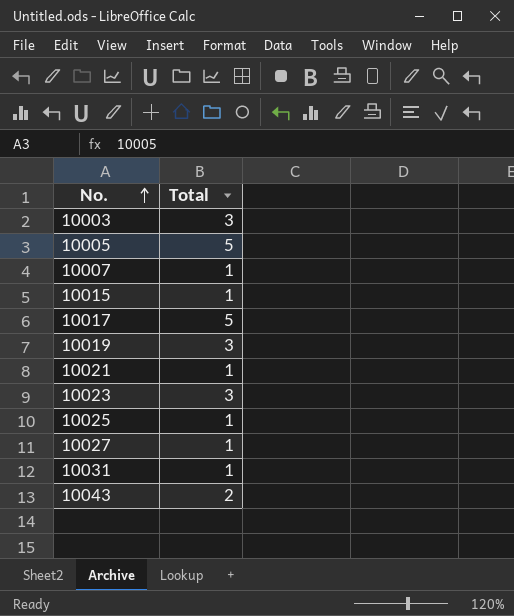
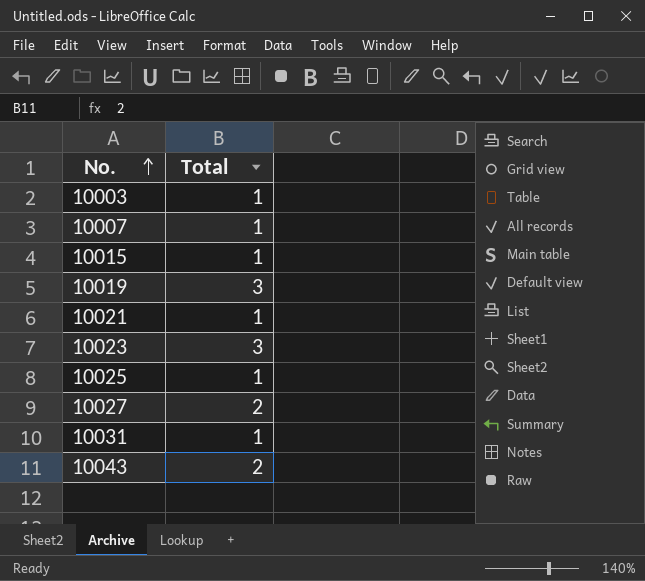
row 10005: 5 -> none
row 10017: 5 -> none
10003 | Total: 3 -> 1
10027 | Total: 1 -> 2

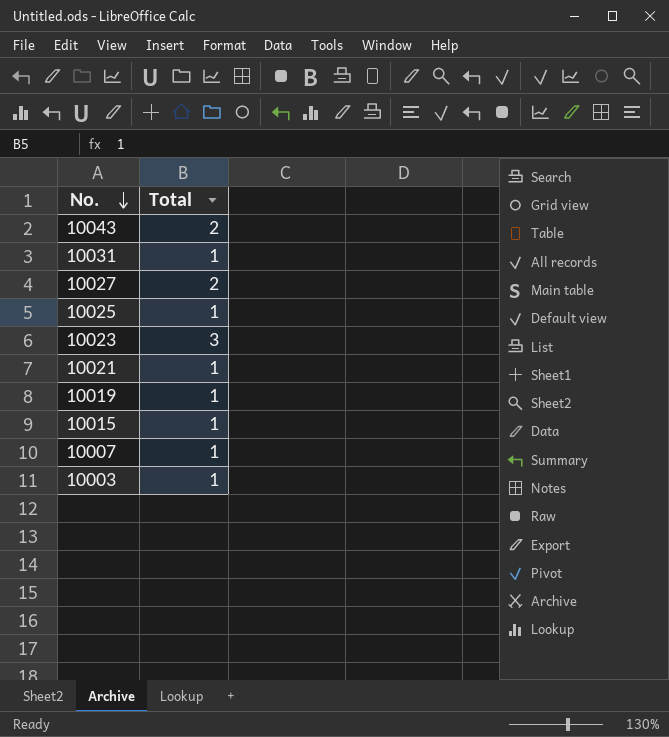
row order: No. ascending -> No. descending
10019 | Total: 3 -> 1

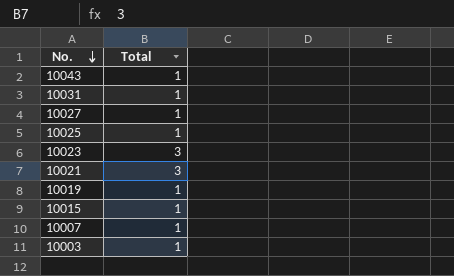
10043 | Total: 2 -> 1
10027 | Total: 2 -> 1
10021 | Total: 1 -> 3

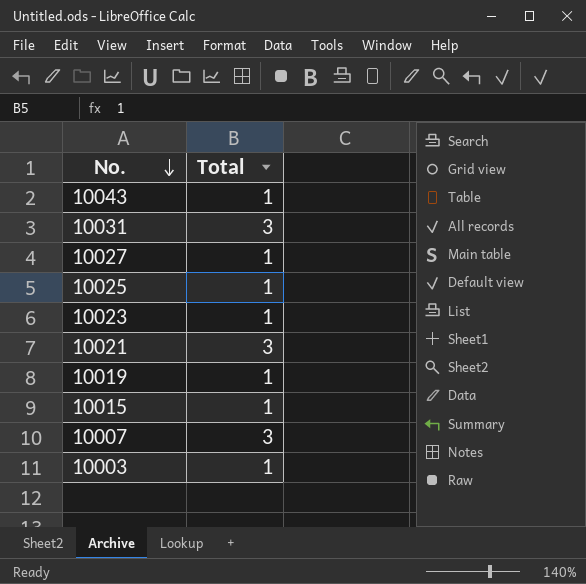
10031 | Total: 1 -> 3
10023 | Total: 3 -> 1
10007 | Total: 1 -> 3

